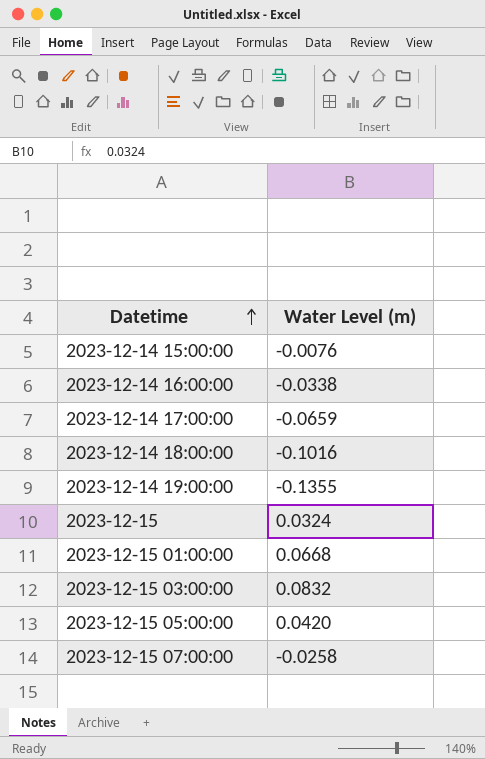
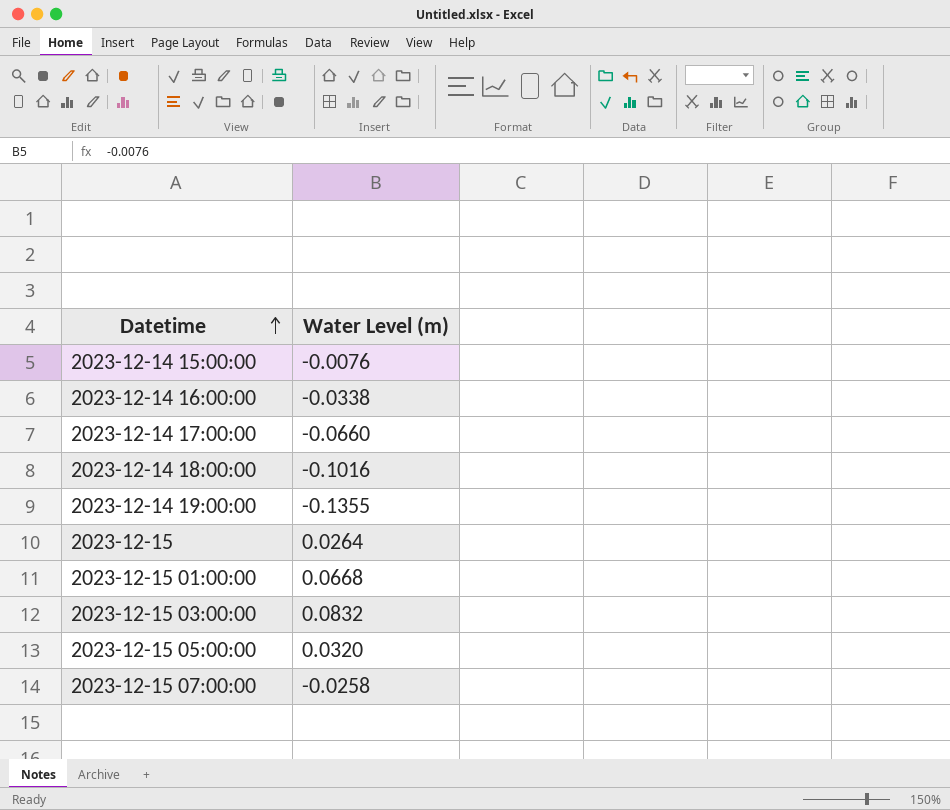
2023-12-14 17:00:00 | Water Level (m): -0.0659 -> -0.0660
2023-12-15 | Water Level (m): 0.0324 -> 0.0264
2023-12-15 05:00:00 | Water Level (m): 0.0420 -> 0.0320

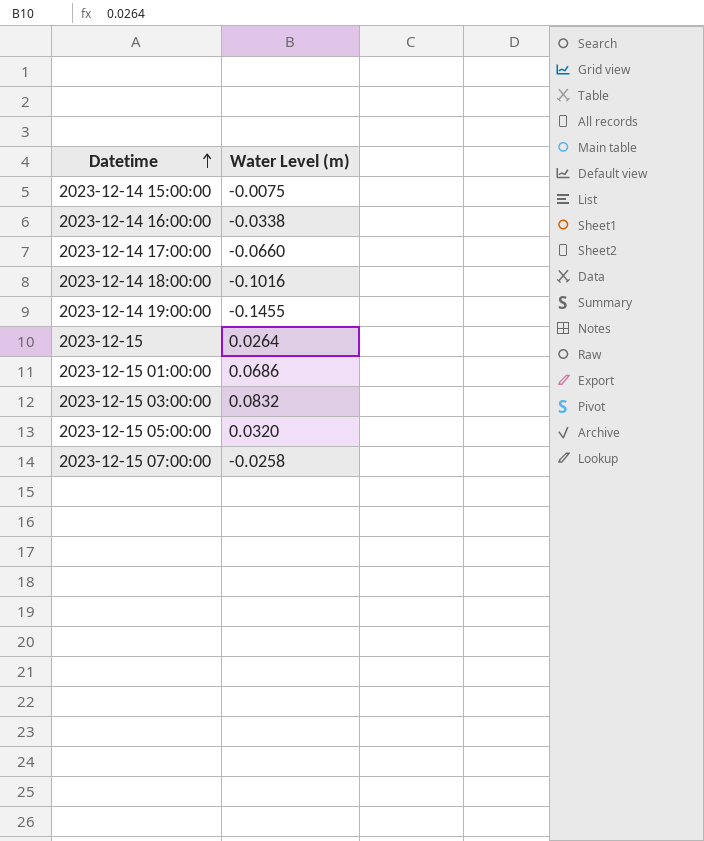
2023-12-14 15:00:00 | Water Level (m): -0.0076 -> -0.0075
2023-12-14 19:00:00 | Water Level (m): -0.1355 -> -0.1455
2023-12-15 01:00:00 | Water Level (m): 0.0668 -> 0.0686

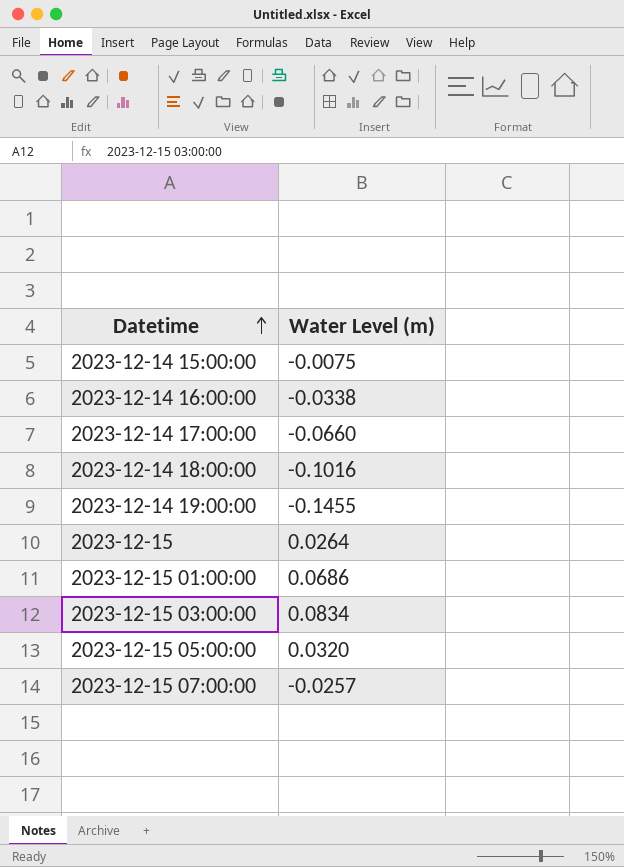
2023-12-15 03:00:00 | Water Level (m): 0.0832 -> 0.0834
2023-12-15 07:00:00 | Water Level (m): -0.0258 -> -0.0257

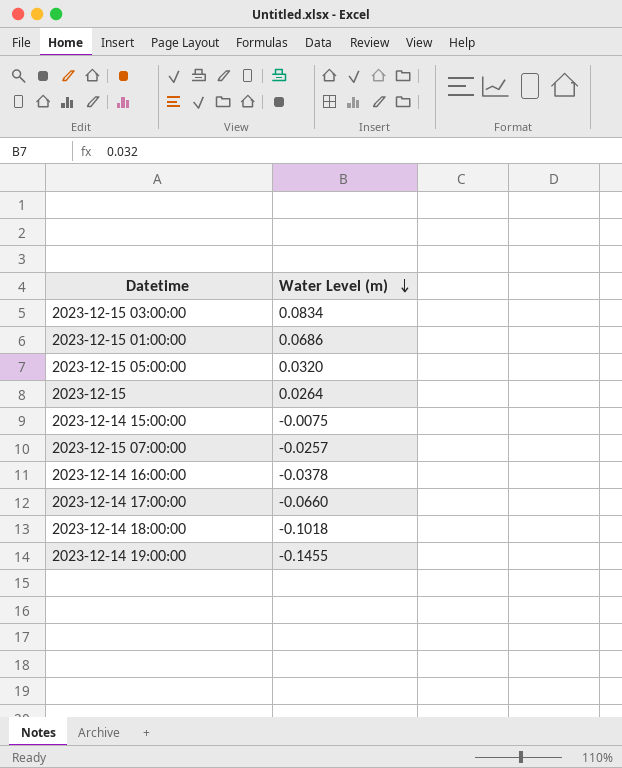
row order: Datetime ascending -> Water Level (m) descending
2023-12-14 16:00:00 | Water Level (m): -0.0338 -> -0.0378
2023-12-14 18:00:00 | Water Level (m): -0.1016 -> -0.1018

